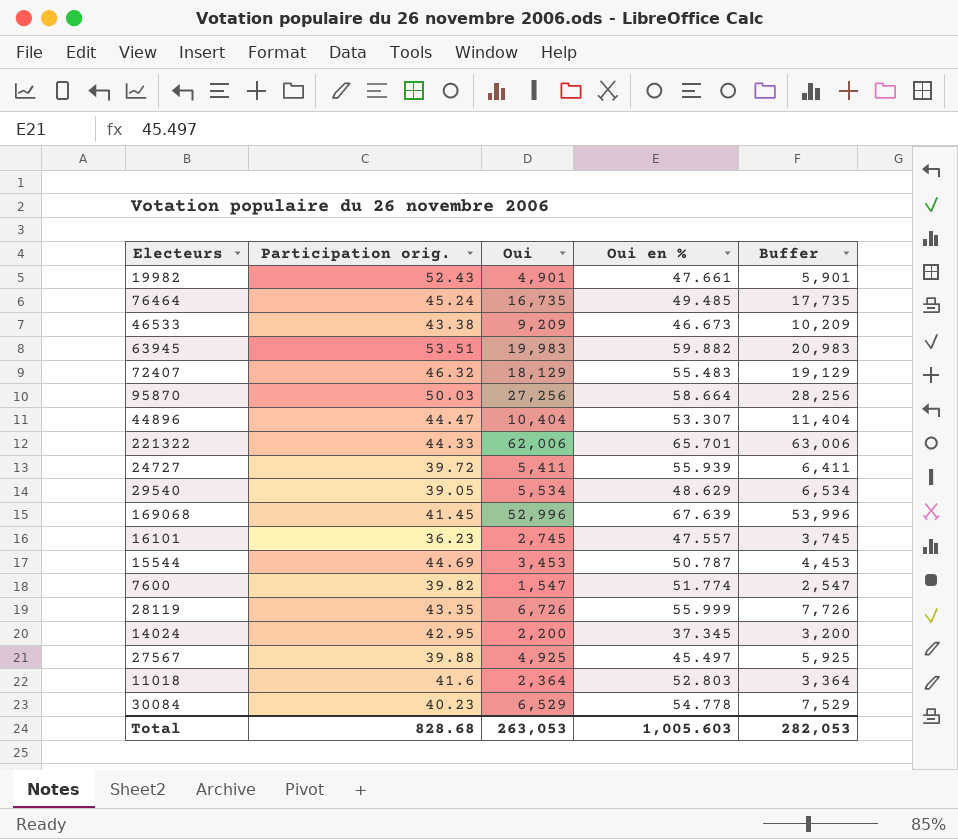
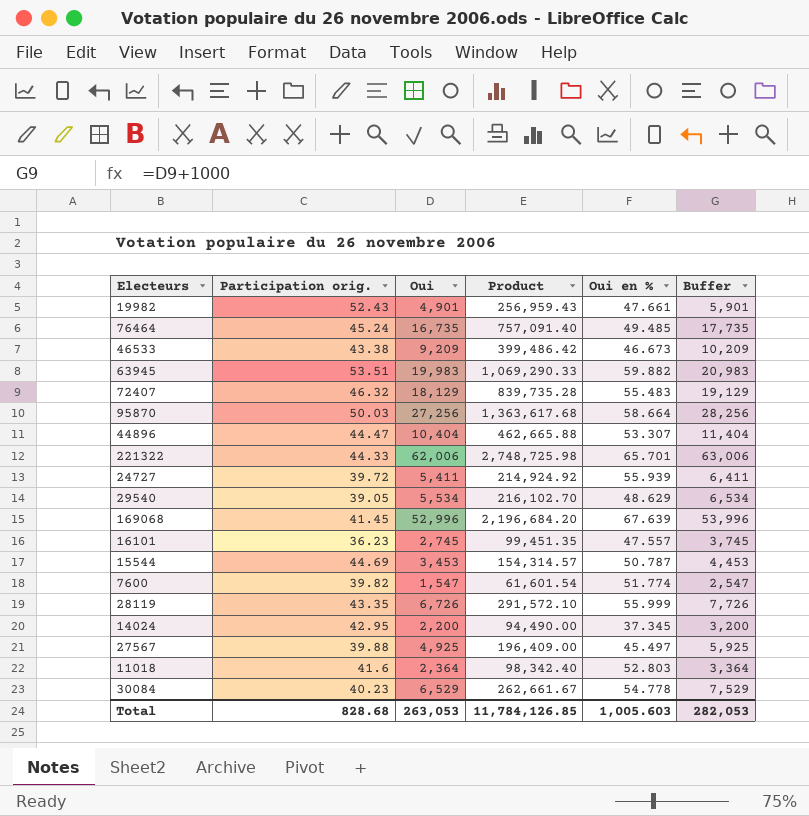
column Product | formula: none -> [Participation orig.] * [Oui]

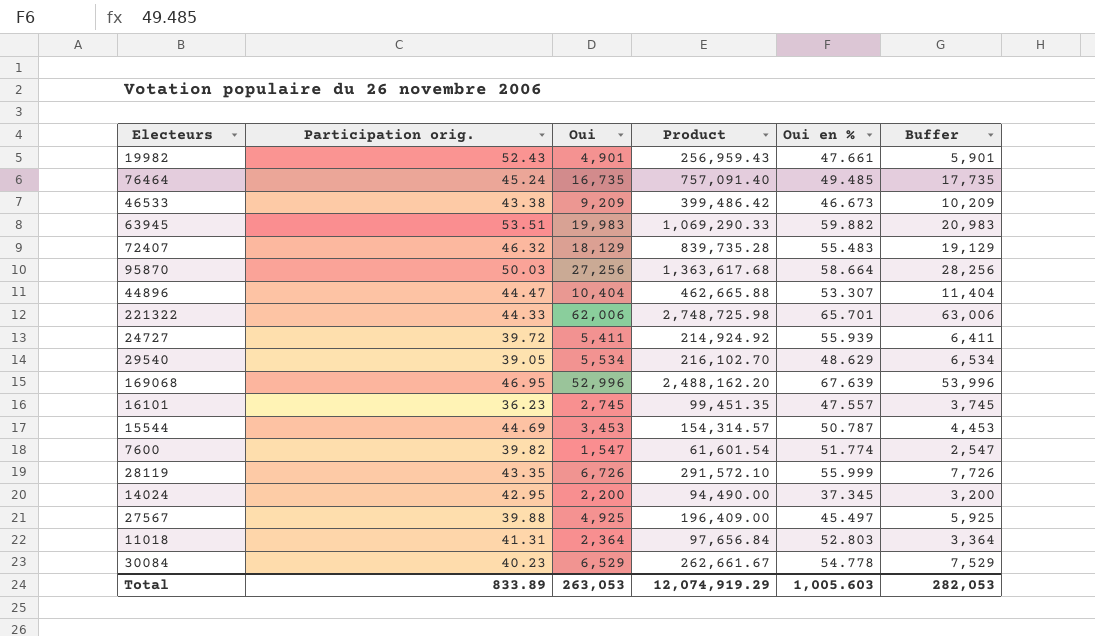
169068 | Participation orig.: 41.45 -> 46.95
169068 | Product: 2,196,684.20 -> 2,488,162.20
11018 | Participation orig.: 41.6 -> 41.31
11018 | Product: 98,342.40 -> 97,656.84
Total | Participation orig.: 828.68 -> 833.89
Total | Product: 11,784,126.85 -> 12,074,919.29

